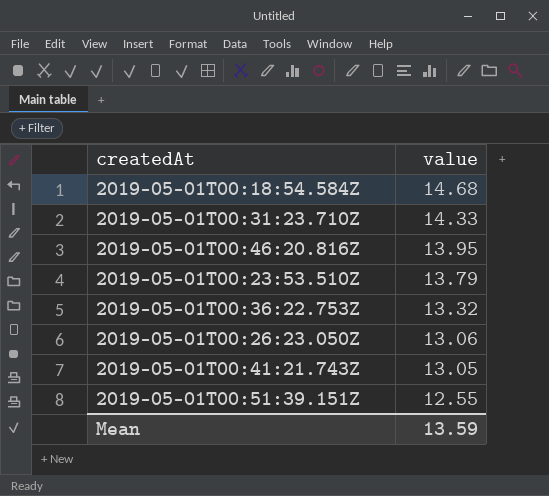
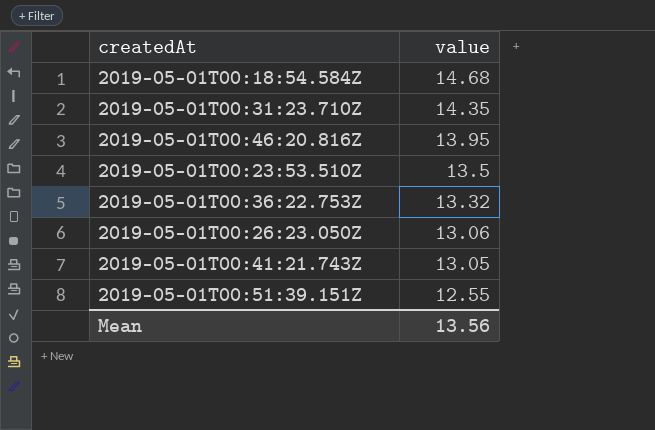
2019-05-01T00:31:23.710Z | value: 14.33 -> 14.35
2019-05-01T00:23:53.510Z | value: 13.79 -> 13.5
Mean | value: 13.59 -> 13.56

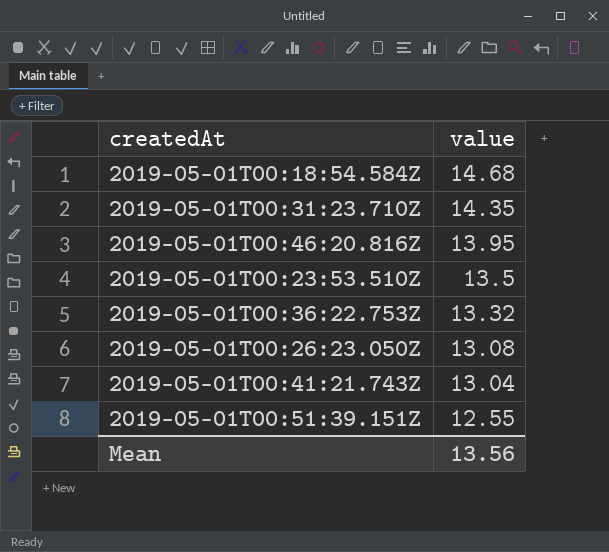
2019-05-01T00:26:23.050Z | value: 13.06 -> 13.08
2019-05-01T00:41:21.743Z | value: 13.05 -> 13.04

